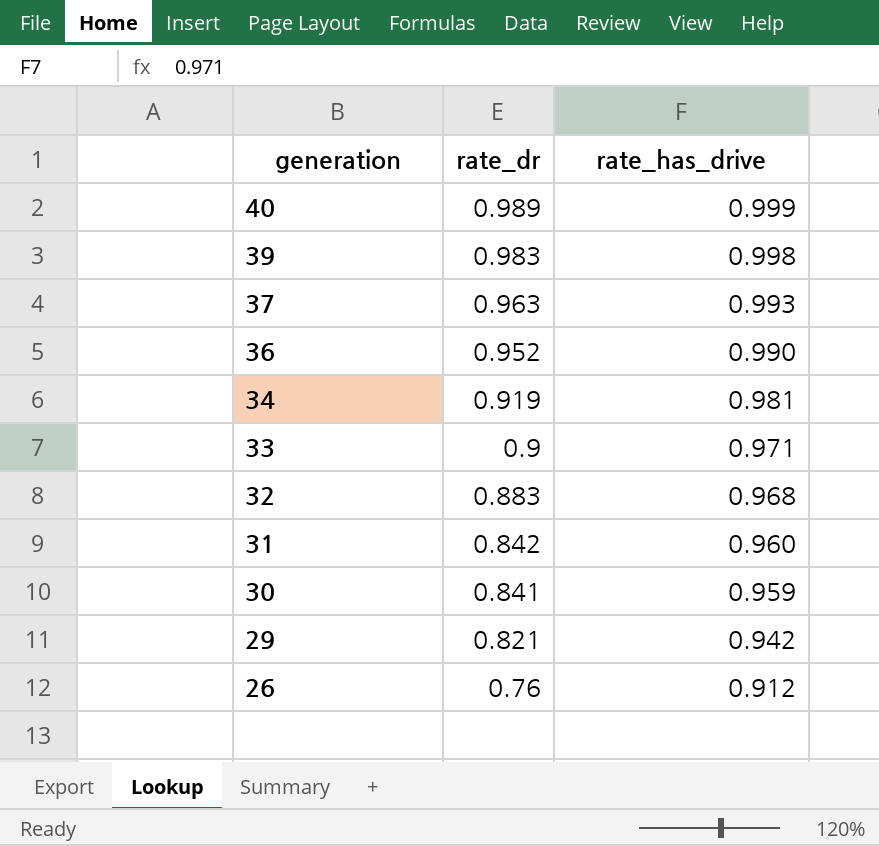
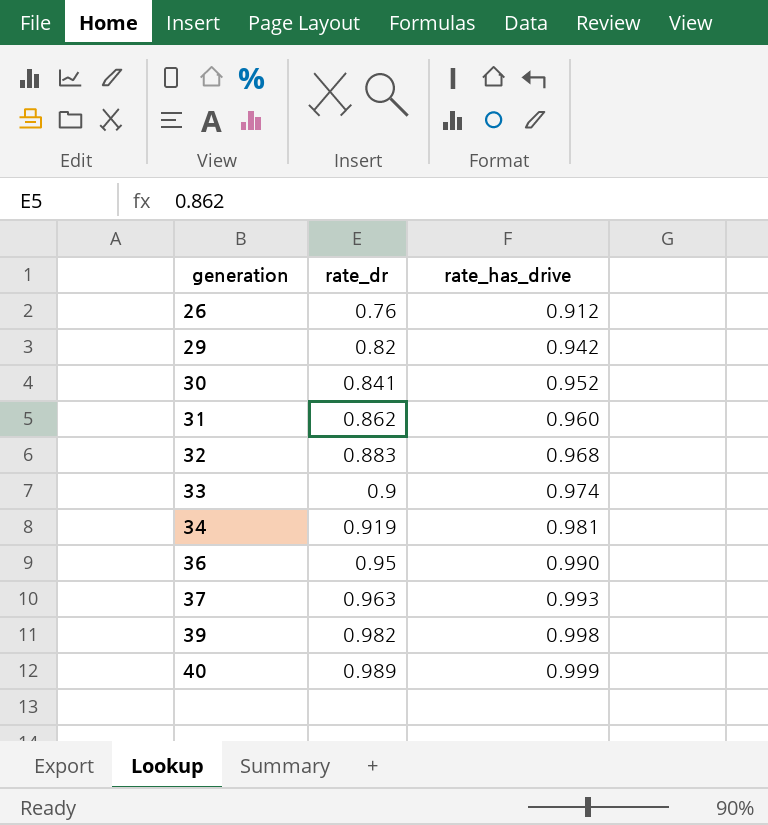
row order: generation descending -> generation ascending
29 | rate_dr: 0.821 -> 0.82
30 | rate_has_drive: 0.959 -> 0.952
31 | rate_dr: 0.842 -> 0.862
33 | rate_has_drive: 0.971 -> 0.974
36 | rate_dr: 0.952 -> 0.95
39 | rate_dr: 0.983 -> 0.982

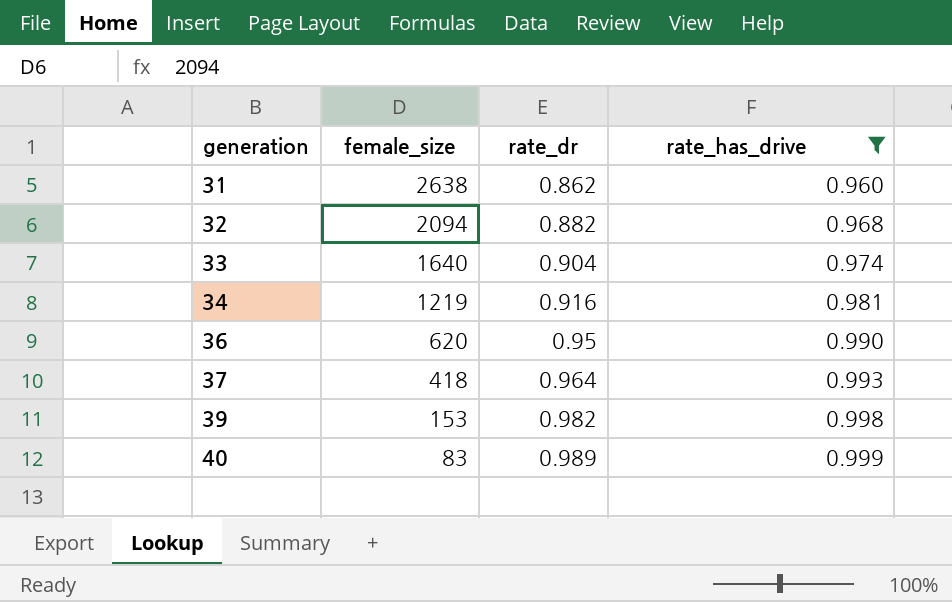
filter: none -> rate_has_drive >= 0.960
column female_size | position: none -> 2
32 | rate_dr: 0.883 -> 0.882
33 | rate_dr: 0.9 -> 0.904
34 | rate_dr: 0.919 -> 0.916
37 | rate_dr: 0.963 -> 0.964

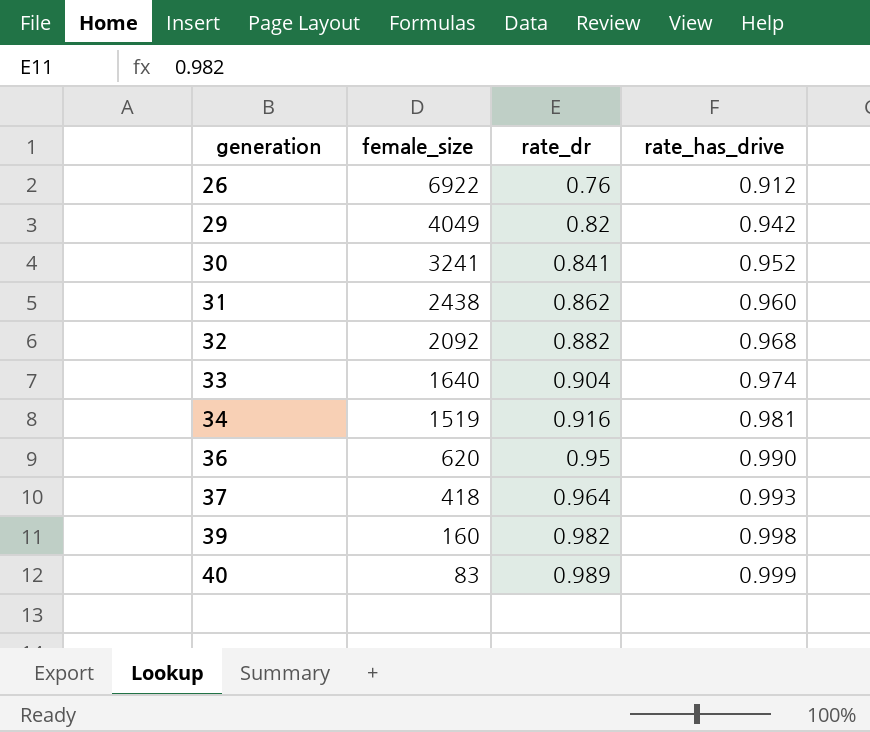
filter: rate_has_drive >= 0.960 -> none
31 | female_size: 2638 -> 2438
32 | female_size: 2094 -> 2092
34 | female_size: 1219 -> 1519
39 | female_size: 153 -> 160

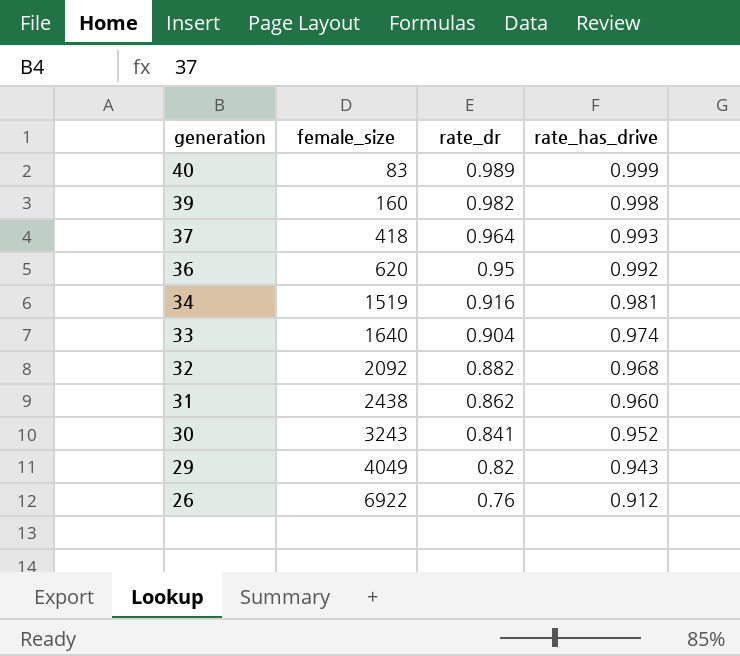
row order: generation ascending -> generation descending
36 | rate_has_drive: 0.990 -> 0.992
30 | female_size: 3241 -> 3243
29 | rate_has_drive: 0.942 -> 0.943

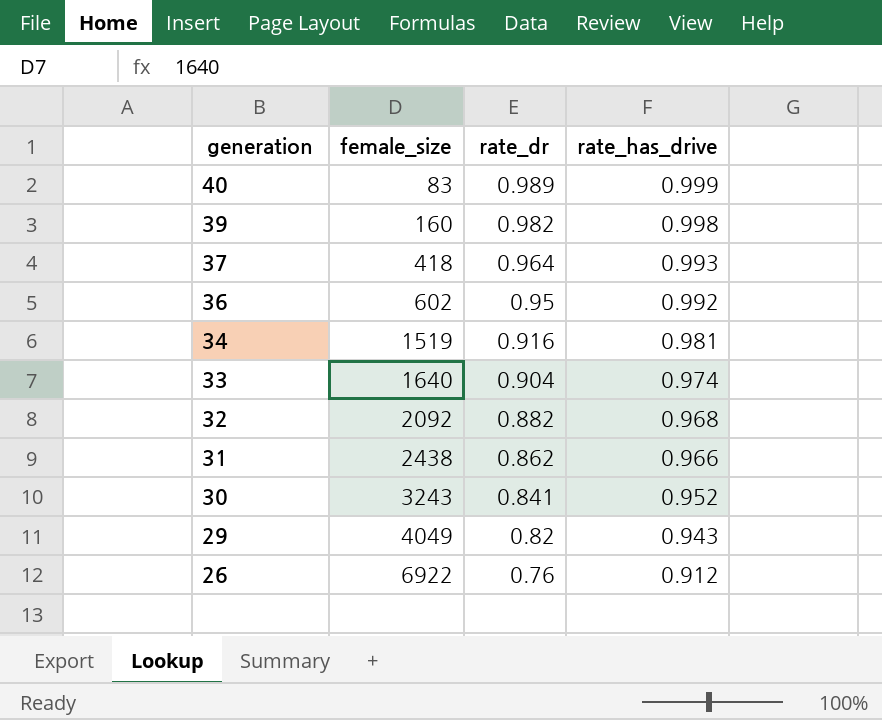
36 | female_size: 620 -> 602
31 | rate_has_drive: 0.960 -> 0.966

